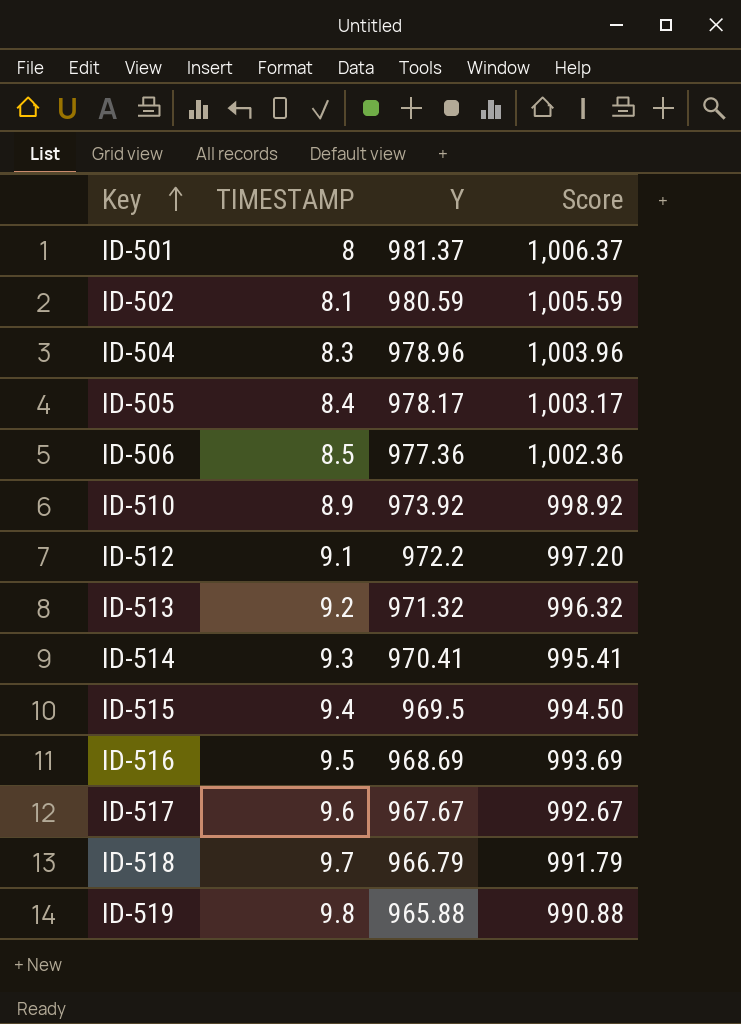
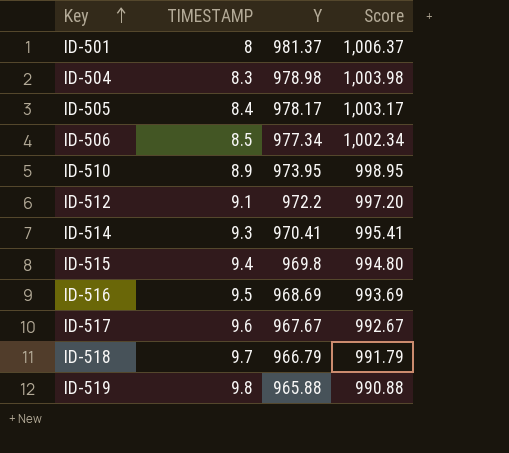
row ID-502: 8.1 | 980.59 | 1,005.59 -> none
row ID-513: 9.2 | 971.32 | 996.32 -> none
ID-504 | Y: 978.96 -> 978.98
ID-504 | Score: 1,003.96 -> 1,003.98
ID-506 | Y: 977.36 -> 977.34
ID-506 | Score: 1,002.36 -> 1,002.34
ID-510 | Y: 973.92 -> 973.95
ID-510 | Score: 998.92 -> 998.95
ID-515 | Y: 969.5 -> 969.8
ID-515 | Score: 994.50 -> 994.80

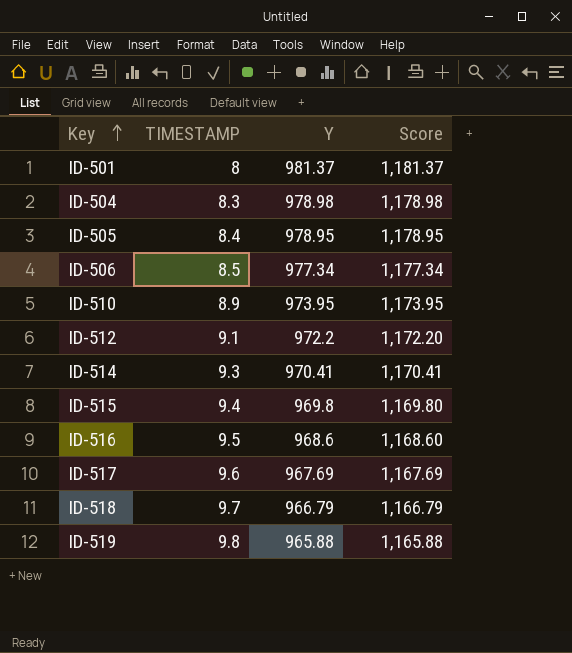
column Score | formula: [Y] + 25 -> [Y] + 200
ID-505 | Y: 978.17 -> 978.95
ID-516 | Y: 968.69 -> 968.6
ID-517 | Y: 967.67 -> 967.69

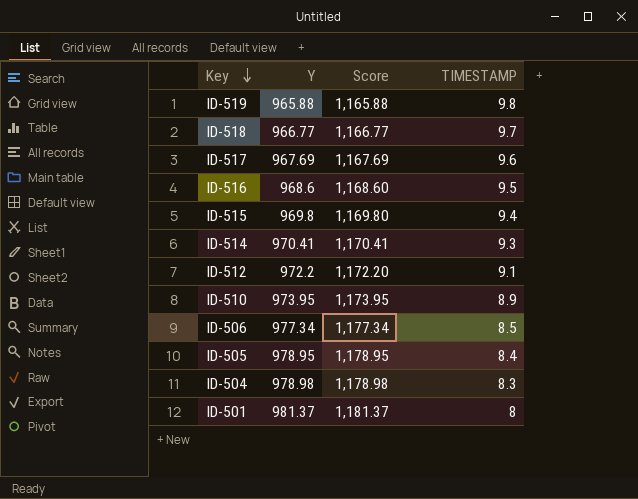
row order: Key ascending -> Key descending
column TIMESTAMP | position: 2 -> 4
ID-518 | Y: 966.79 -> 966.77
ID-518 | Score: 1,166.79 -> 1,166.77

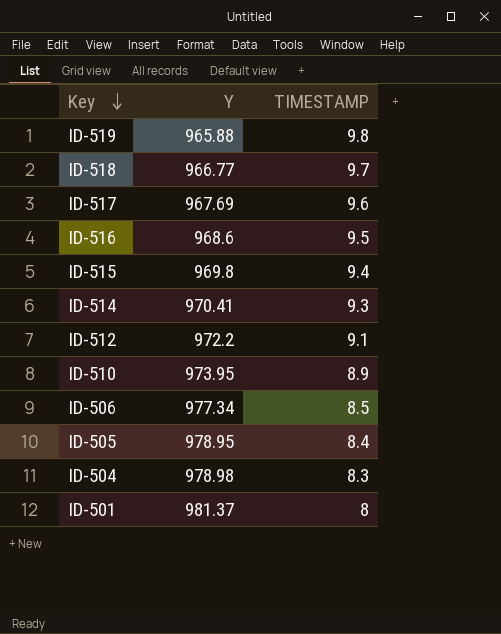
column Score | formula: [Y] + 200 -> none

